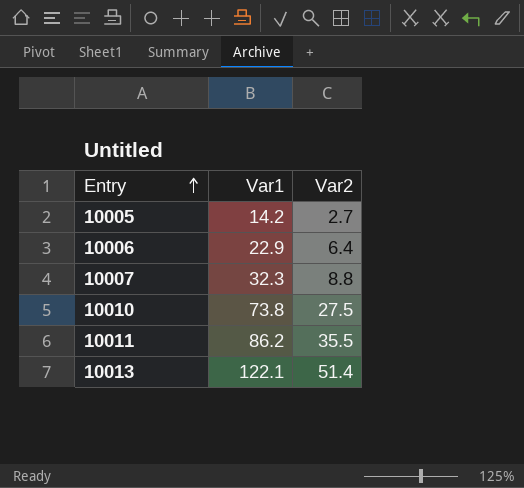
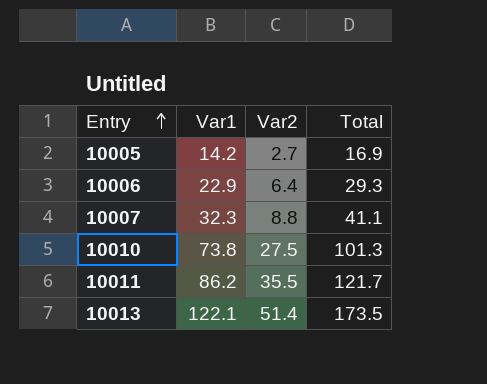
column Total | formula: none -> [Var1] + [Var2]

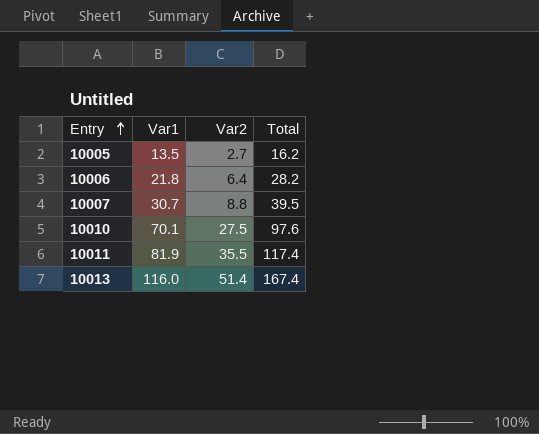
10005 | Var1: 14.2 -> 13.5
10005 | Total: 16.9 -> 16.2
10006 | Var1: 22.9 -> 21.8
10006 | Total: 29.3 -> 28.2
10007 | Var1: 32.3 -> 30.7
10007 | Total: 41.1 -> 39.5
10010 | Var1: 73.8 -> 70.1
10010 | Total: 101.3 -> 97.6
10011 | Var1: 86.2 -> 81.9
10011 | Total: 121.7 -> 117.4
10013 | Var1: 122.1 -> 116.0
10013 | Total: 173.5 -> 167.4

